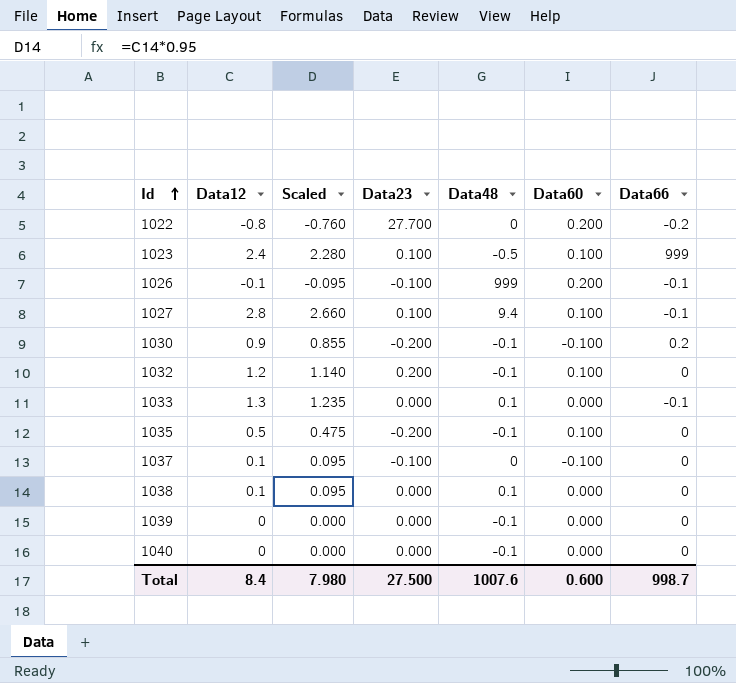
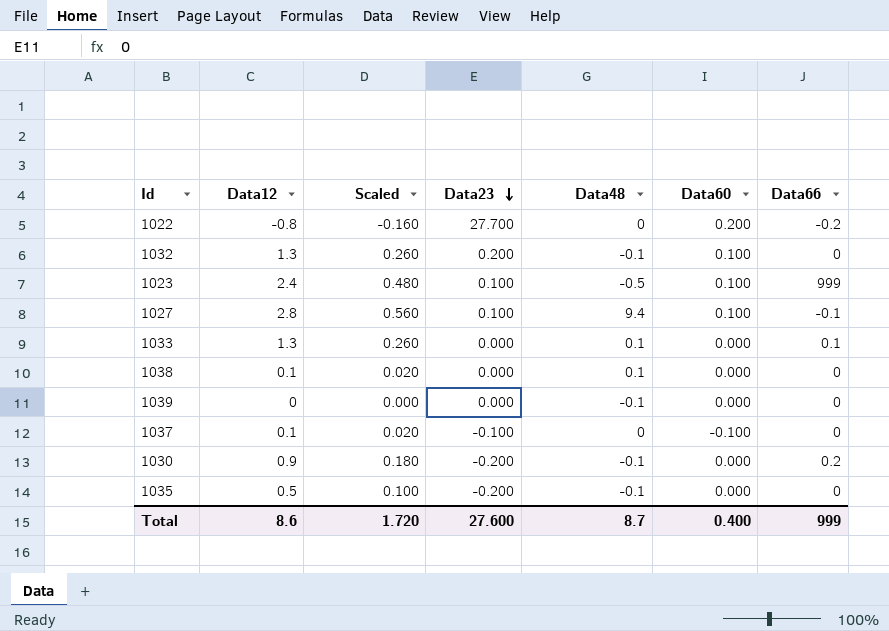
row order: Id ascending -> Data23 descending
column Scaled | formula: [Data12] * 0.95 -> [Data12] * 0.2
row 1026: -0.1 | -0.095 | -0.100 | 999 | 0.200 | -0.1 -> none
row 1040: 0 | 0.000 | 0.000 | -0.1 | 0.000 | 0 -> none
1032 | Data12: 1.2 -> 1.3
1033 | Data66: -0.1 -> 0.1
1030 | Data60: -0.100 -> 0.000
1035 | Data60: 0.100 -> 0.000
Total | Data12: 8.4 -> 8.6
Total | Scaled: 7.980 -> 1.720
Total | Data23: 27.500 -> 27.600
Total | Data48: 1007.6 -> 8.7
Total | Data60: 0.600 -> 0.400
Total | Data66: 998.7 -> 999

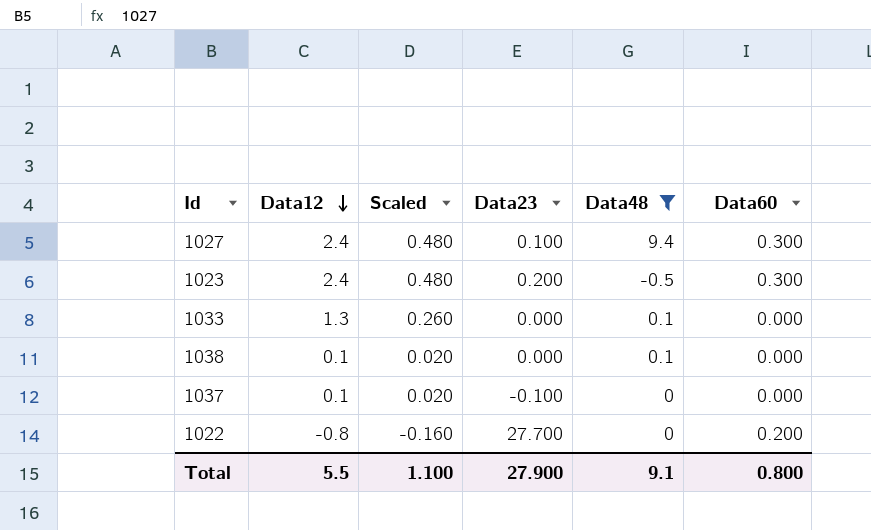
filter: none -> Data48 != -0.1
row order: Data23 descending -> Data12 descending
column Data66 | position: 7 -> none
1027 | Data12: 2.8 -> 2.4
1027 | Scaled: 0.560 -> 0.480
1027 | Data60: 0.100 -> 0.300
1023 | Data23: 0.100 -> 0.200
1023 | Data60: 0.100 -> 0.300
1037 | Data60: -0.100 -> 0.000
Total | Data12: 8.6 -> 5.5
Total | Scaled: 1.720 -> 1.100
Total | Data23: 27.600 -> 27.900
Total | Data48: 8.7 -> 9.1
Total | Data60: 0.400 -> 0.800

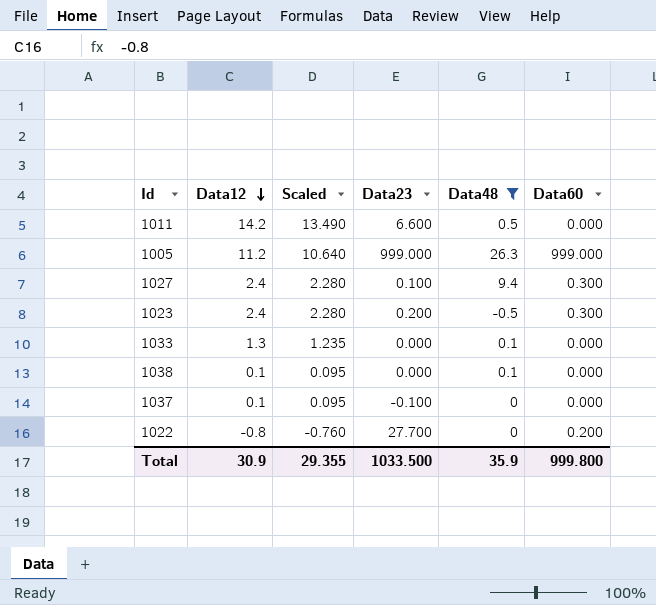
column Scaled | formula: [Data12] * 0.2 -> [Data12] * 0.95
row 1011: none -> 14.2 | 13.490 | 6.600 | 0.5 | 0.000
row 1005: none -> 11.2 | 10.640 | 999.000 | 26.3 | 999.000
Total | Data12: 5.5 -> 30.9
Total | Scaled: 1.100 -> 29.355
Total | Data23: 27.900 -> 1033.500
Total | Data48: 9.1 -> 35.9
Total | Data60: 0.800 -> 999.800

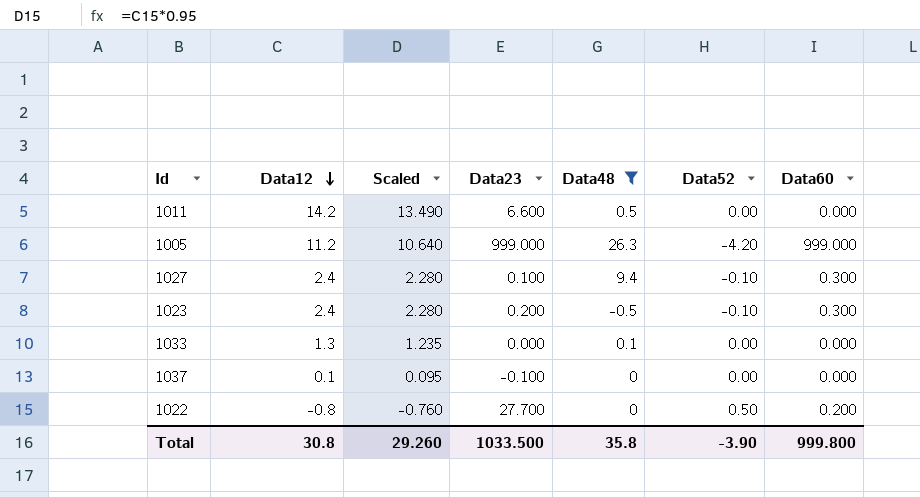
column Data52 | position: none -> 6
row 1038: 0.1 | 0.095 | 0.000 | 0.1 | 0.000 -> none
Total | Data12: 30.9 -> 30.8
Total | Scaled: 29.355 -> 29.260
Total | Data48: 35.9 -> 35.8

